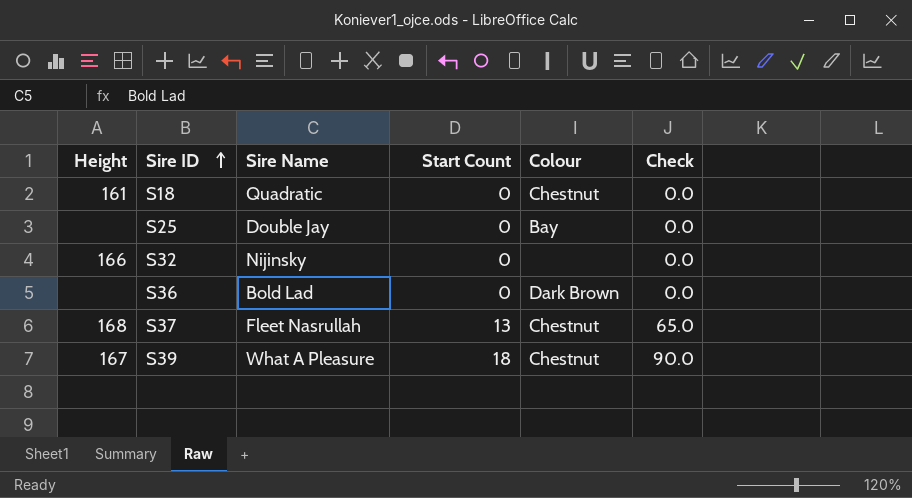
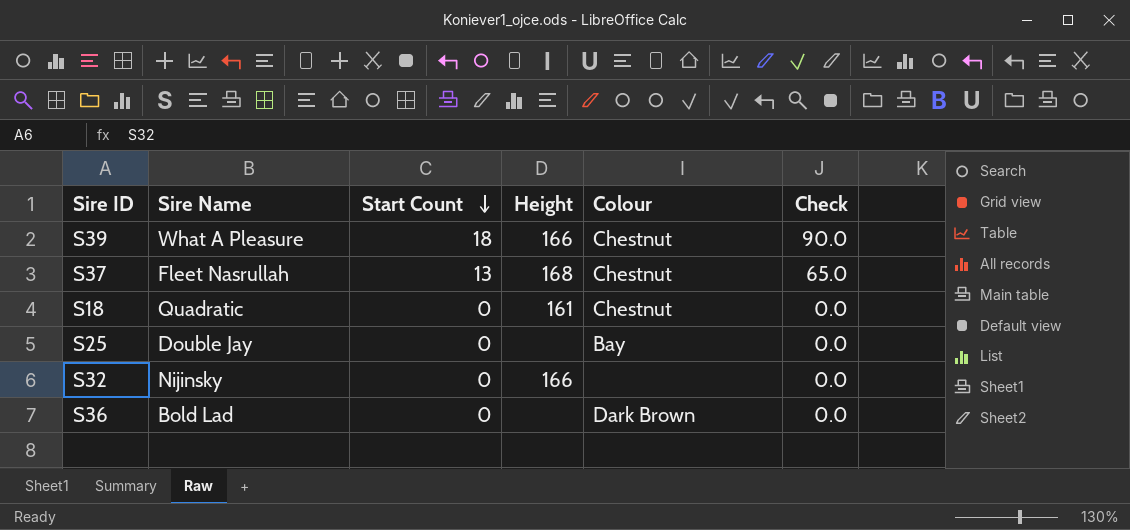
row order: Sire ID ascending -> Start Count descending
column Height | position: 1 -> 4
S39 | Height: 167 -> 166

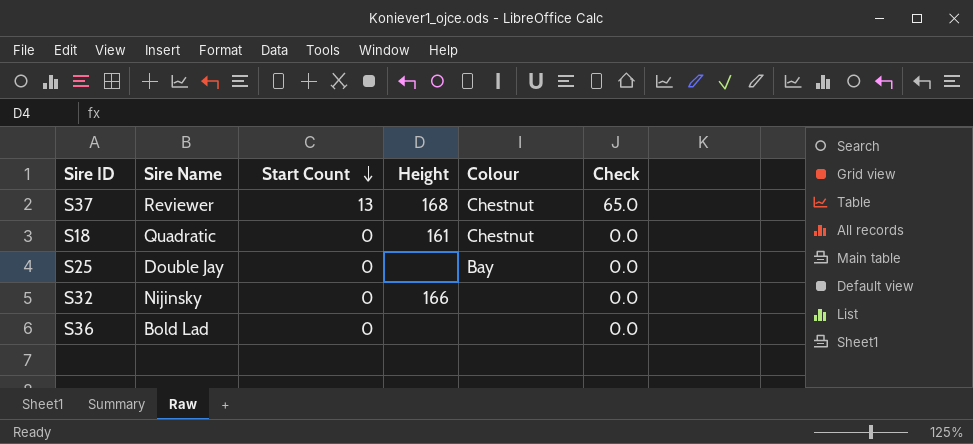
row S39: What A Pleasure | 18 | 166 | Chestnut | 90.0 -> none
S37 | Sire Name: Fleet Nasrullah -> Reviewer
S36 | Colour: Dark Brown -> none

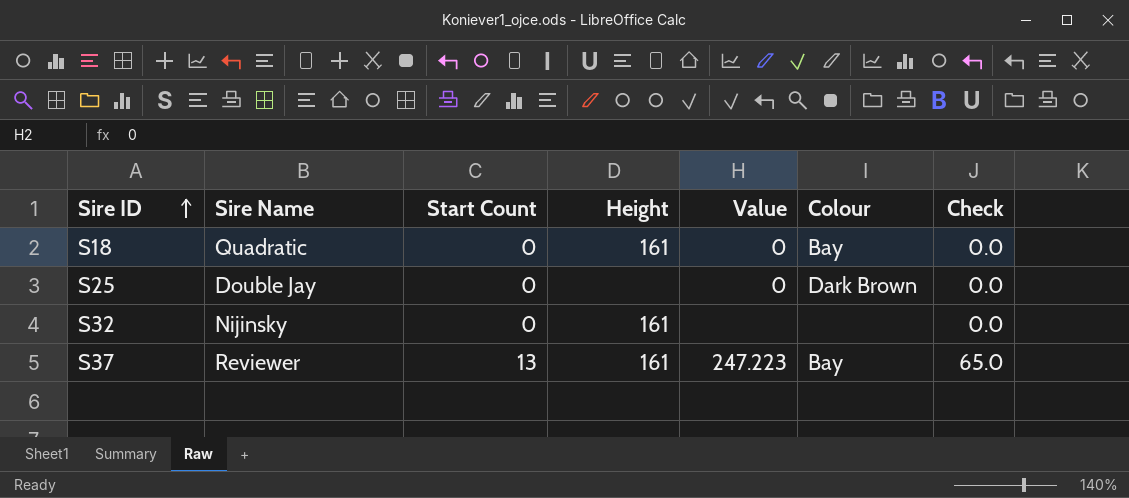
row order: Start Count descending -> Sire ID ascending
column Value | position: none -> 5
row S36: Bold Lad | 0 | none | none | 0.0 -> none
S18 | Colour: Chestnut -> Bay
S25 | Colour: Bay -> Dark Brown
S32 | Height: 166 -> 161
S37 | Height: 168 -> 161
S37 | Colour: Chestnut -> Bay

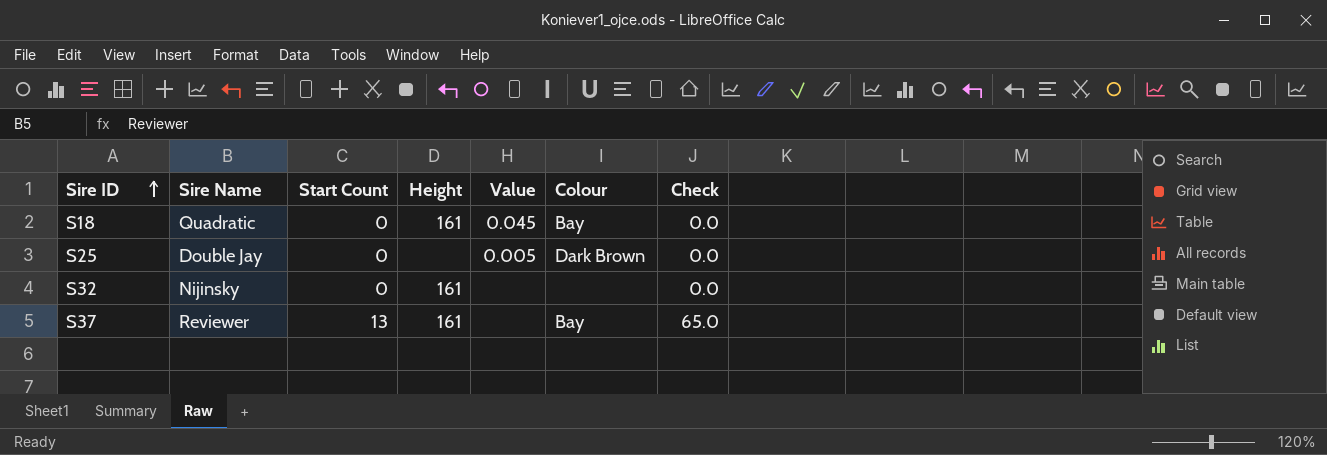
S18 | Value: 0 -> 0.045
S25 | Value: 0 -> 0.005
S37 | Value: 247.223 -> none

